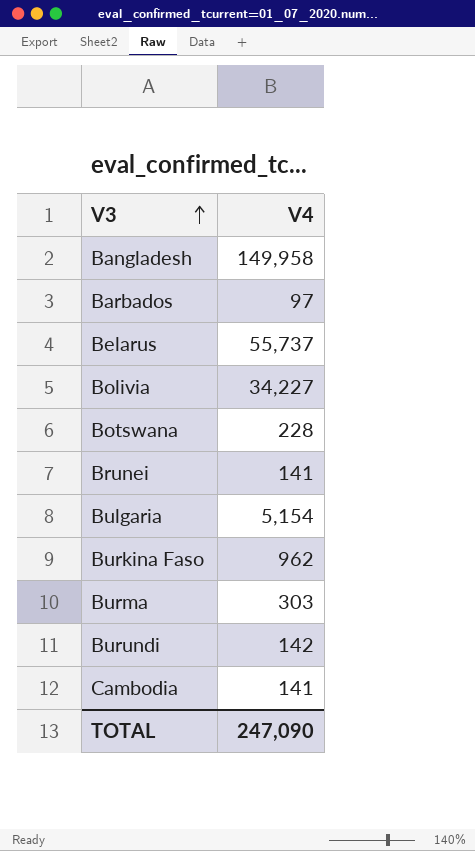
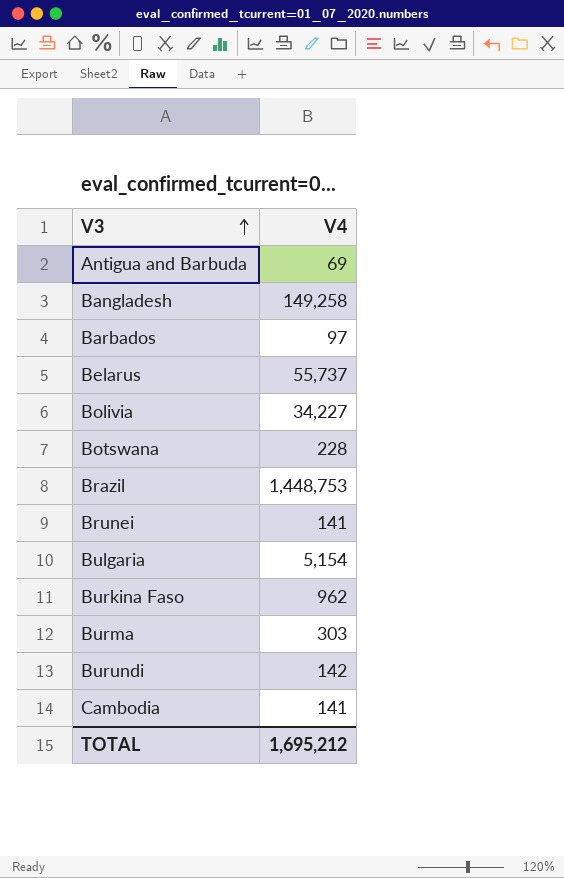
row Antigua and Barbuda: none -> 69
Bangladesh | V4: 149,958 -> 149,258
row Brazil: none -> 1,448,753
TOTAL | V4: 247,090 -> 1,695,212

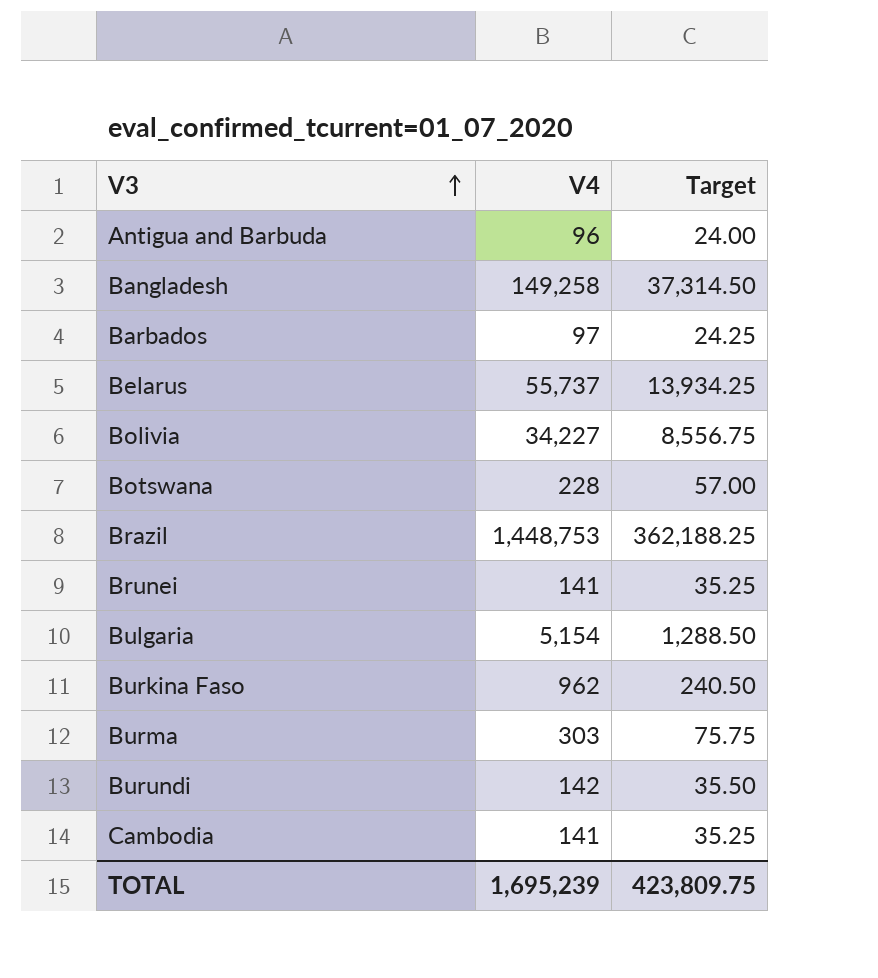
column Target | formula: none -> [V4] * 0.25
Antigua and Barbuda | V4: 69 -> 96
TOTAL | V4: 1,695,212 -> 1,695,239

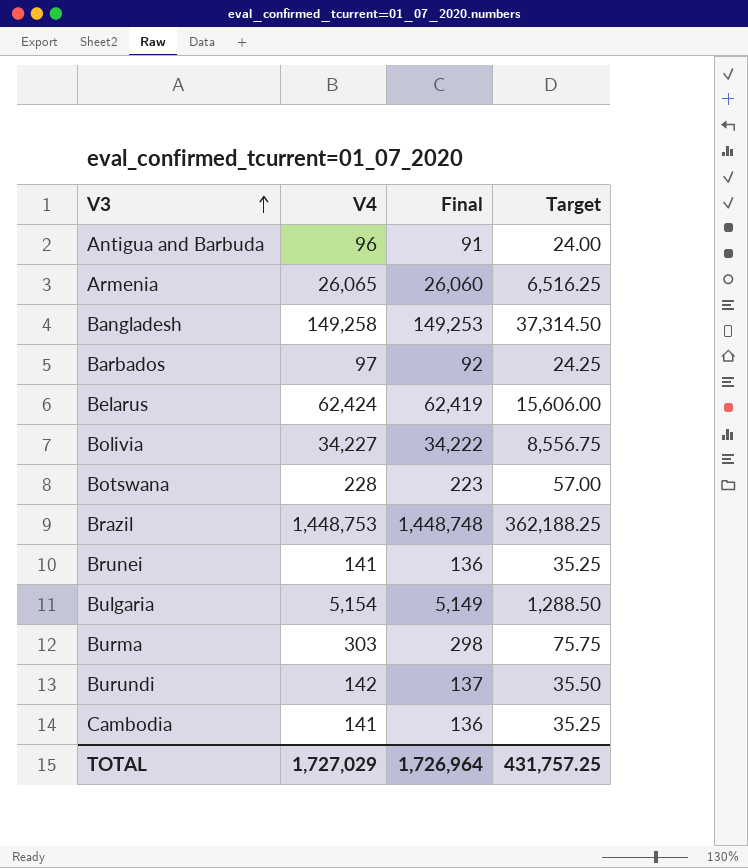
column Final | formula: none -> [V4] - 5
row Burkina Faso: 962 | 240.50 -> none
row Armenia: none -> 26,065 | 26,060 | 6,516.25
Belarus | V4: 55,737 -> 62,424
Belarus | Target: 13,934.25 -> 15,606.00
TOTAL | V4: 1,695,239 -> 1,727,029
TOTAL | Target: 423,809.75 -> 431,757.25

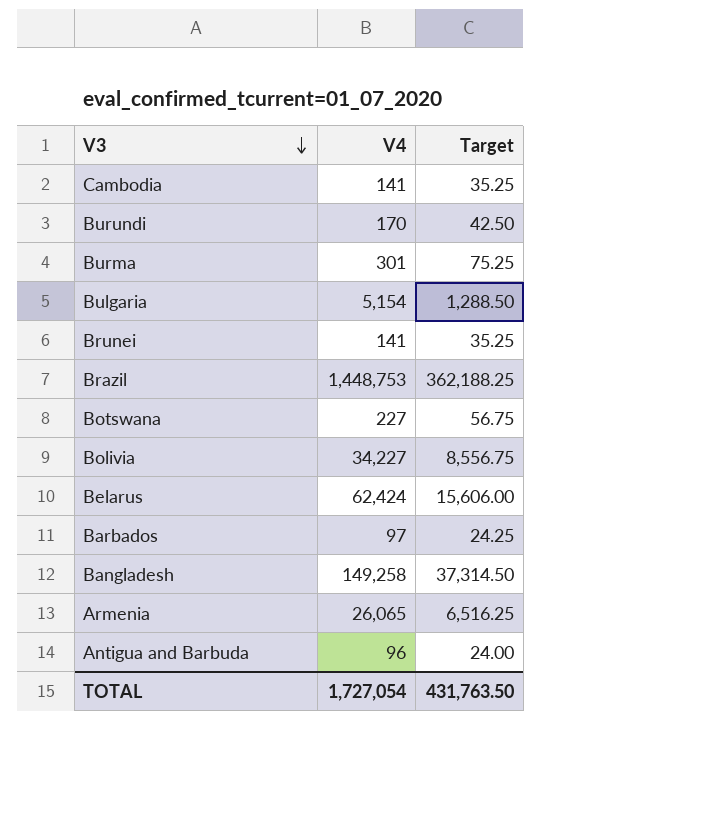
row order: V3 ascending -> V3 descending
column Final | formula: [V4] - 5 -> none
Burundi | V4: 142 -> 170
Burundi | Target: 35.50 -> 42.50
Burma | V4: 303 -> 301
Burma | Target: 75.75 -> 75.25
Botswana | V4: 228 -> 227
Botswana | Target: 57.00 -> 56.75
TOTAL | V4: 1,727,029 -> 1,727,054
TOTAL | Target: 431,757.25 -> 431,763.50

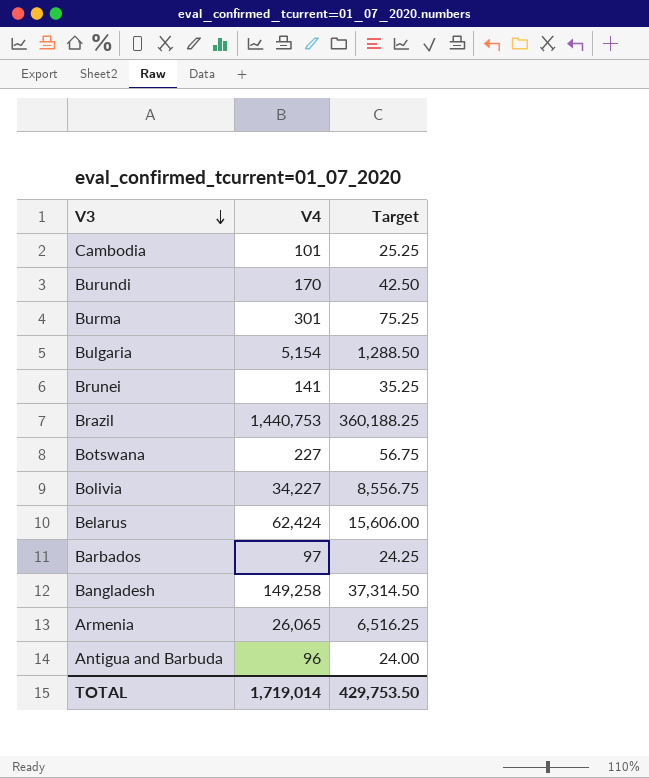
Cambodia | V4: 141 -> 101
Cambodia | Target: 35.25 -> 25.25
Brazil | V4: 1,448,753 -> 1,440,753
Brazil | Target: 362,188.25 -> 360,188.25
TOTAL | V4: 1,727,054 -> 1,719,014
TOTAL | Target: 431,763.50 -> 429,753.50

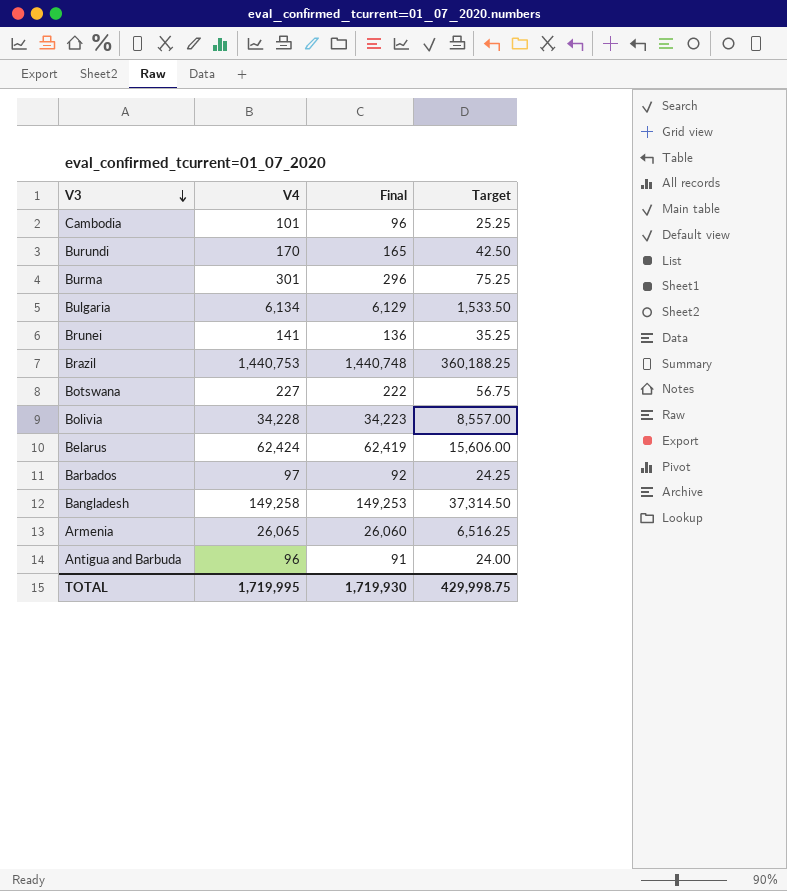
column Final | formula: none -> [V4] - 5
Bulgaria | V4: 5,154 -> 6,134
Bulgaria | Target: 1,288.50 -> 1,533.50
Bolivia | V4: 34,227 -> 34,228
Bolivia | Target: 8,556.75 -> 8,557.00
TOTAL | V4: 1,719,014 -> 1,719,995
TOTAL | Target: 429,753.50 -> 429,998.75

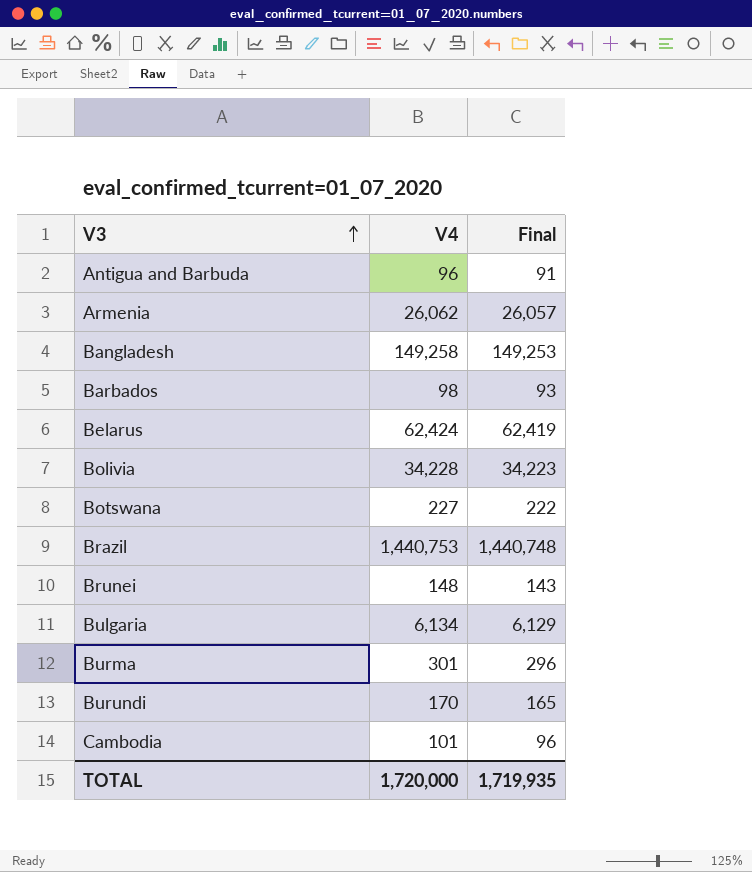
row order: V3 descending -> V3 ascending
column Target | formula: [V4] * 0.25 -> none
Armenia | V4: 26,065 -> 26,062
Armenia | Final: 26,060 -> 26,057
Barbados | V4: 97 -> 98
Barbados | Final: 92 -> 93
Brunei | V4: 141 -> 148
Brunei | Final: 136 -> 143
TOTAL | V4: 1,719,995 -> 1,720,000
TOTAL | Final: 1,719,930 -> 1,719,935

